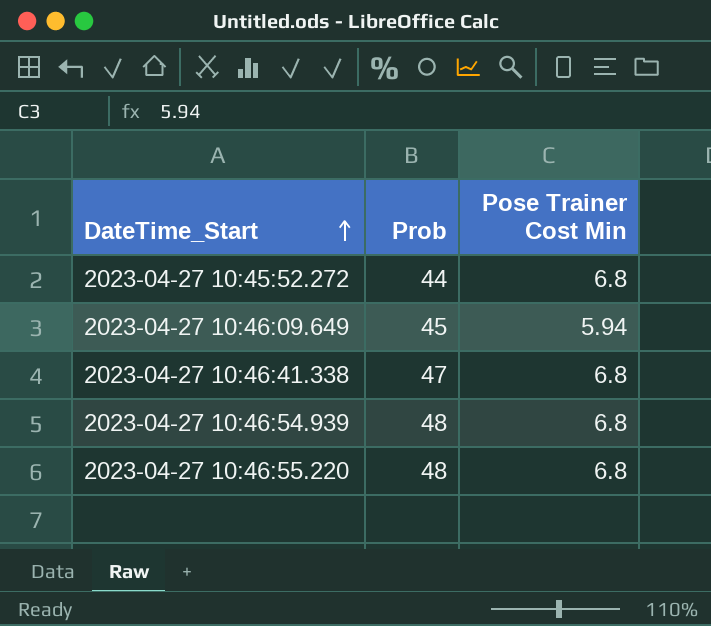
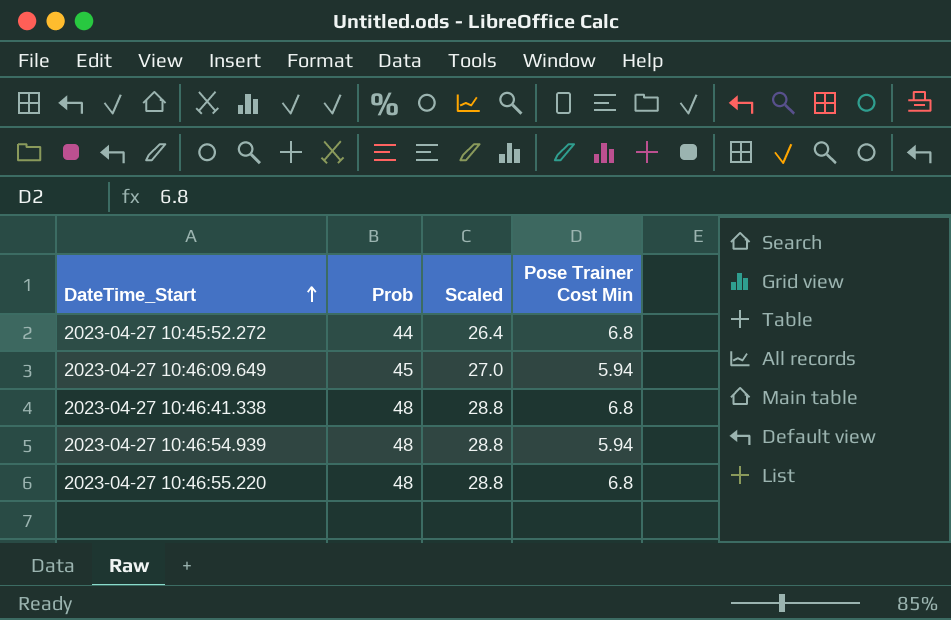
column Scaled | formula: none -> [Prob] * 0.6
2023-04-27 10:46:41.338 | Prob: 47 -> 48
2023-04-27 10:46:54.939 | Pose Trainer Cost Min: 6.8 -> 5.94

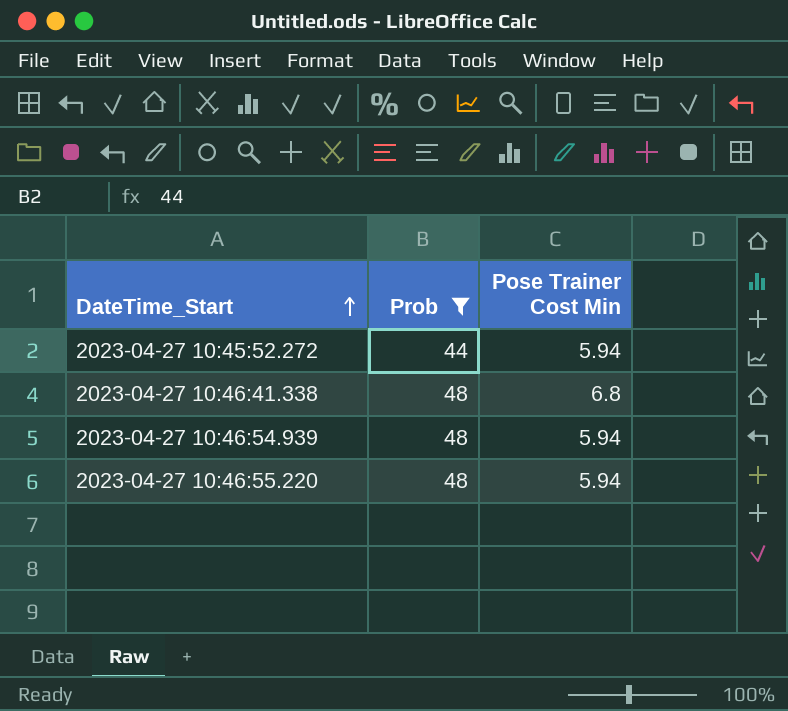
filter: none -> Prob != 45
column Scaled | formula: [Prob] * 0.6 -> none
2023-04-27 10:45:52.272 | Pose Trainer Cost Min: 6.8 -> 5.94
2023-04-27 10:46:55.220 | Pose Trainer Cost Min: 6.8 -> 5.94

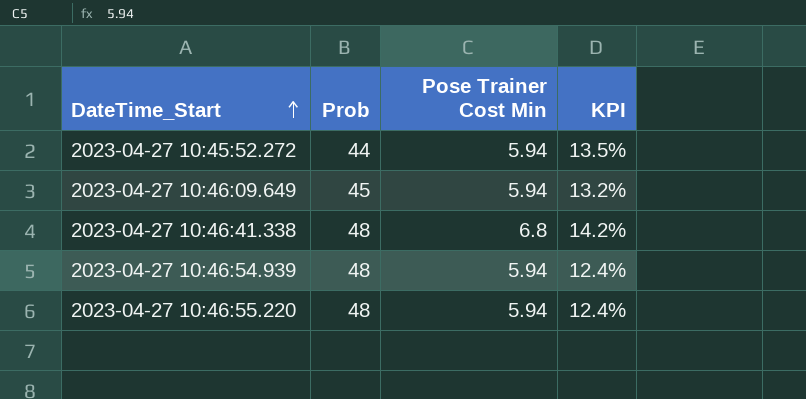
filter: Prob != 45 -> none
column KPI | formula: none -> [Pose Trainer Cost Min] / [Prob]

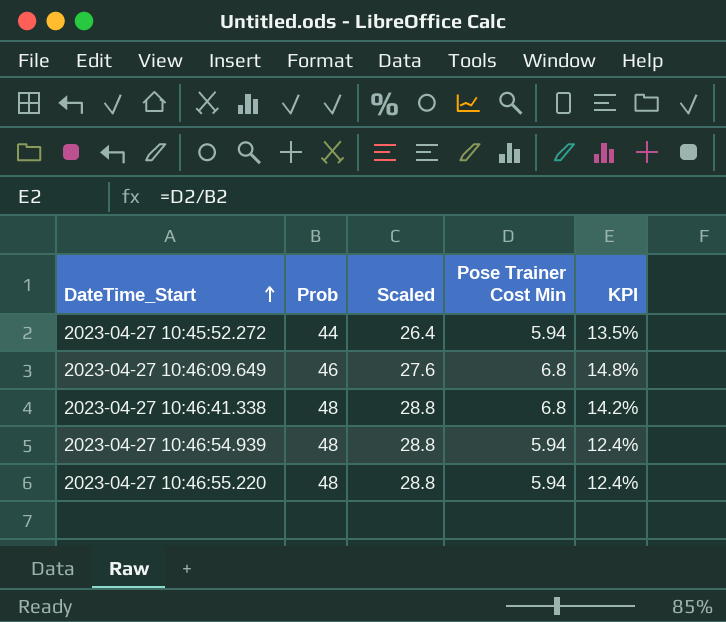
column Scaled | formula: none -> [Prob] * 0.6
2023-04-27 10:46:09.649 | Prob: 45 -> 46
2023-04-27 10:46:09.649 | Pose Trainer Cost Min: 5.94 -> 6.8
2023-04-27 10:46:09.649 | KPI: 13.2% -> 14.8%

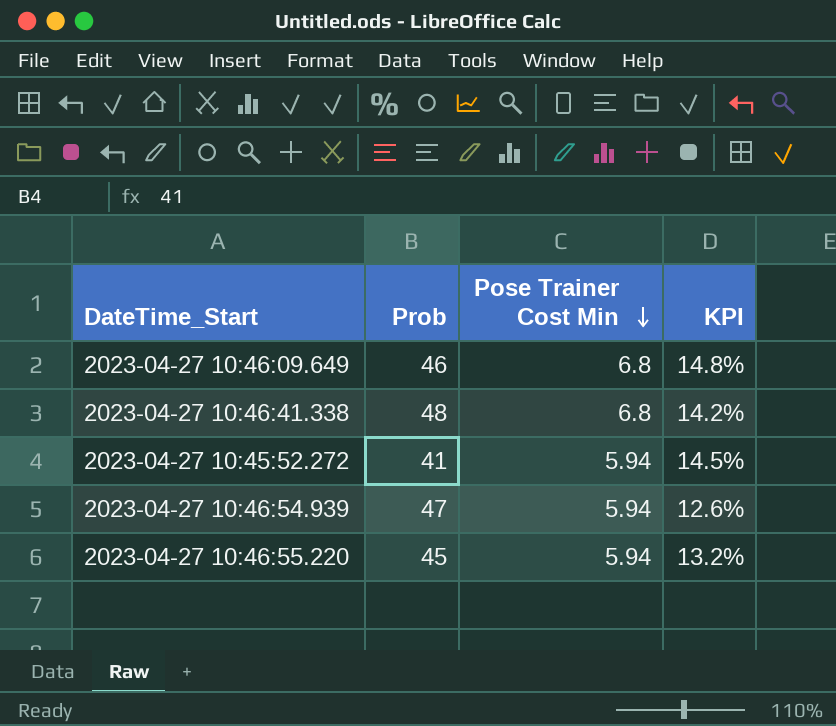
row order: DateTime_Start ascending -> Pose Trainer Cost Min descending
column Scaled | formula: [Prob] * 0.6 -> none
2023-04-27 10:45:52.272 | Prob: 44 -> 41
2023-04-27 10:45:52.272 | KPI: 13.5% -> 14.5%
2023-04-27 10:46:54.939 | Prob: 48 -> 47
2023-04-27 10:46:54.939 | KPI: 12.4% -> 12.6%
2023-04-27 10:46:55.220 | Prob: 48 -> 45
2023-04-27 10:46:55.220 | KPI: 12.4% -> 13.2%

